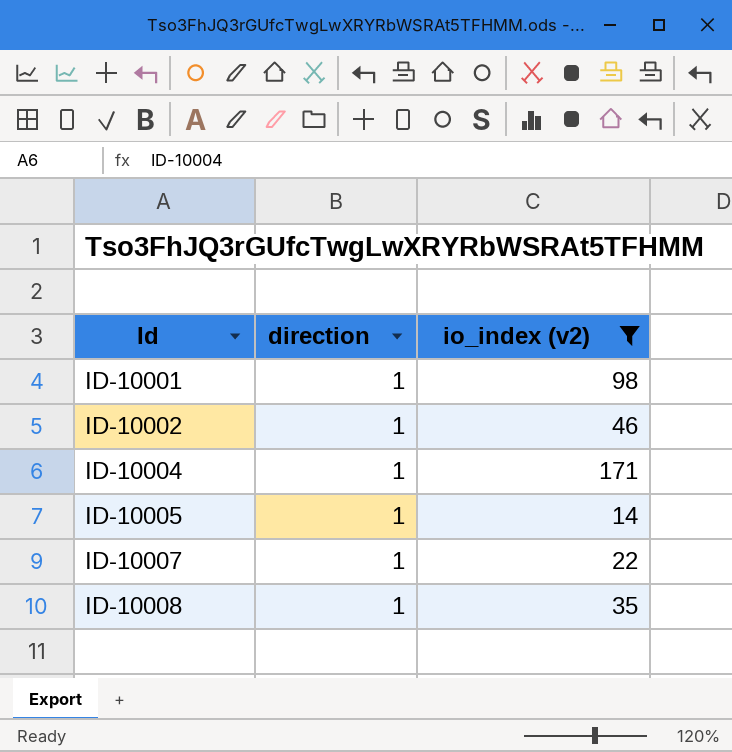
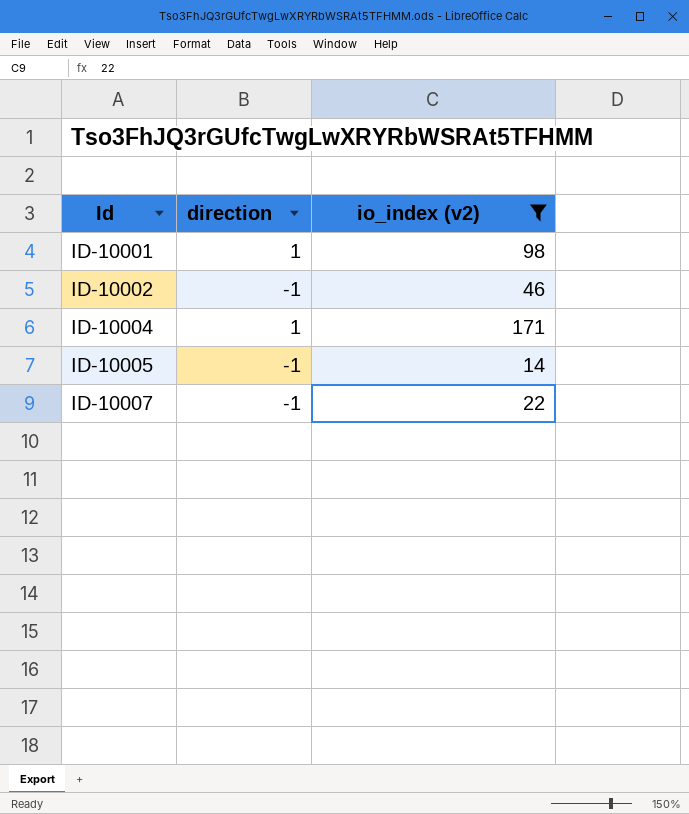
row ID-10008: 1 | 35 -> none
ID-10002 | direction: 1 -> -1
ID-10005 | direction: 1 -> -1
ID-10007 | direction: 1 -> -1

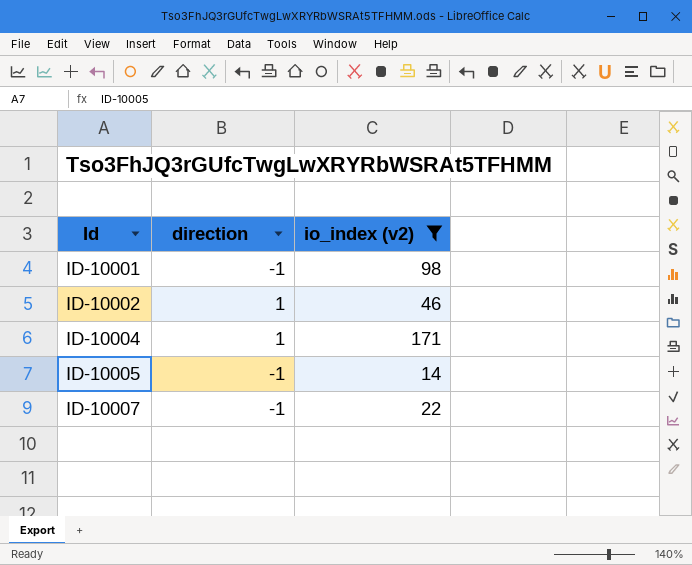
ID-10001 | direction: 1 -> -1
ID-10002 | direction: -1 -> 1

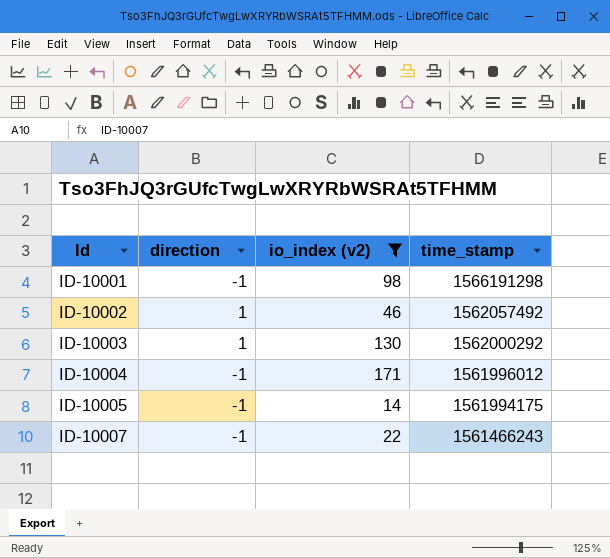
column time_stamp | position: none -> 4
row ID-10003: none -> 1 | 130 | 1562000292
ID-10004 | direction: 1 -> -1

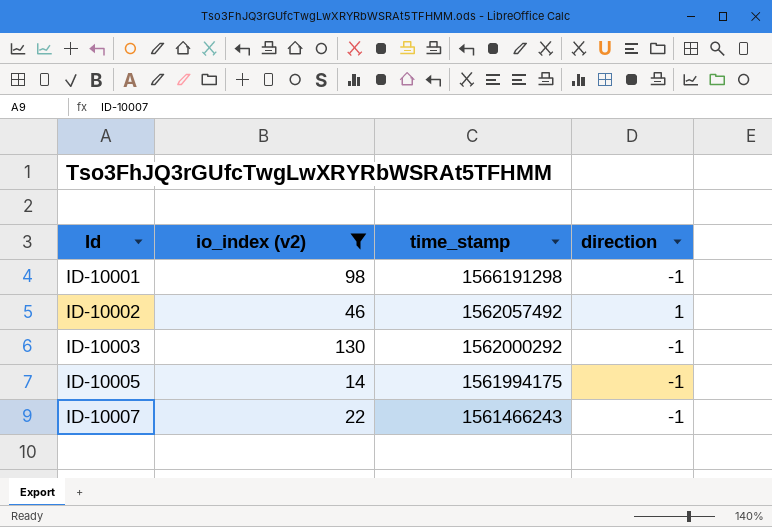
column direction | position: 2 -> 4
row ID-10004: -1 | 171 | 1561996012 -> none
ID-10003 | direction: 1 -> -1

